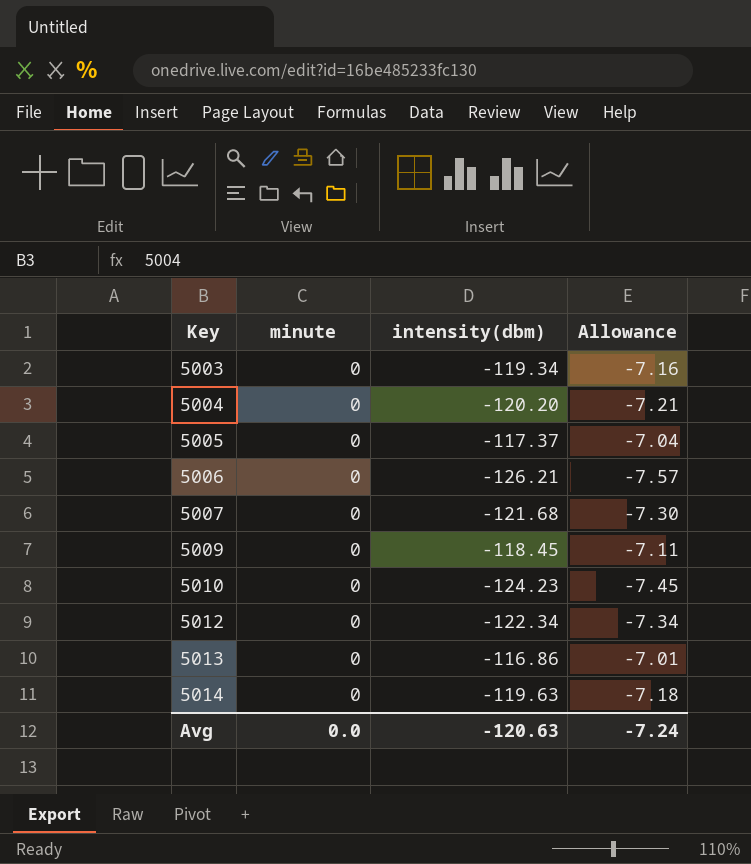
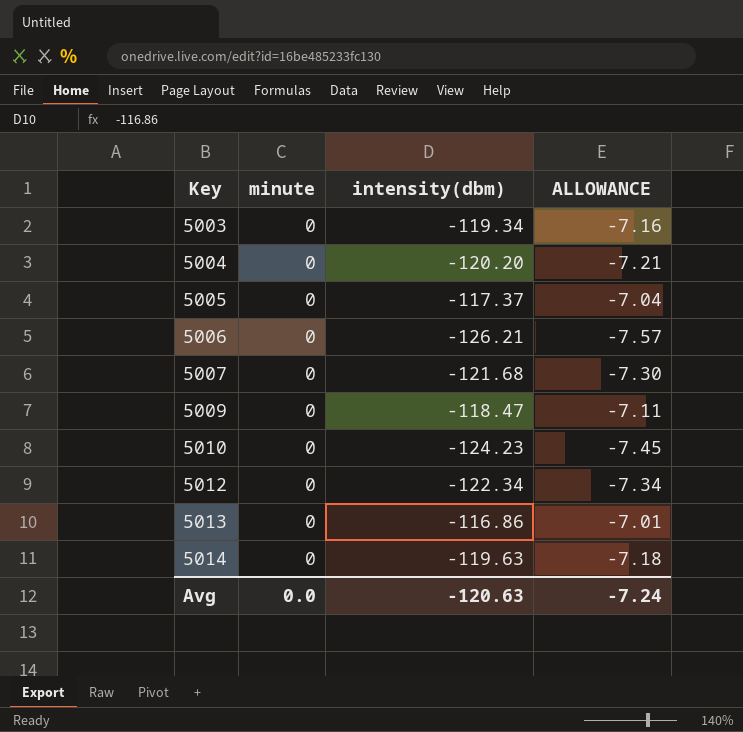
column name: Allowance -> ALLOWANCE
5009 | intensity(dbm): -118.45 -> -118.47

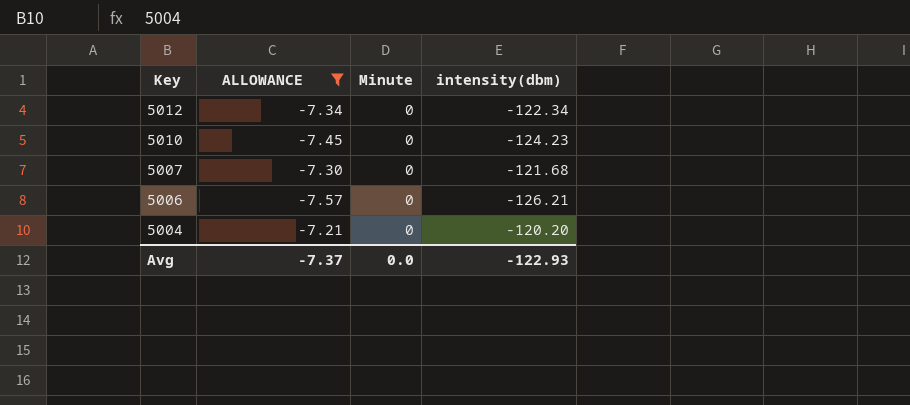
filter: none -> ALLOWANCE <= -7.21
row order: Key ascending -> Key descending
column ALLOWANCE | position: 4 -> 2
column name: minute -> Minute
Avg | ALLOWANCE: -7.24 -> -7.37
Avg | intensity(dbm): -120.63 -> -122.93

